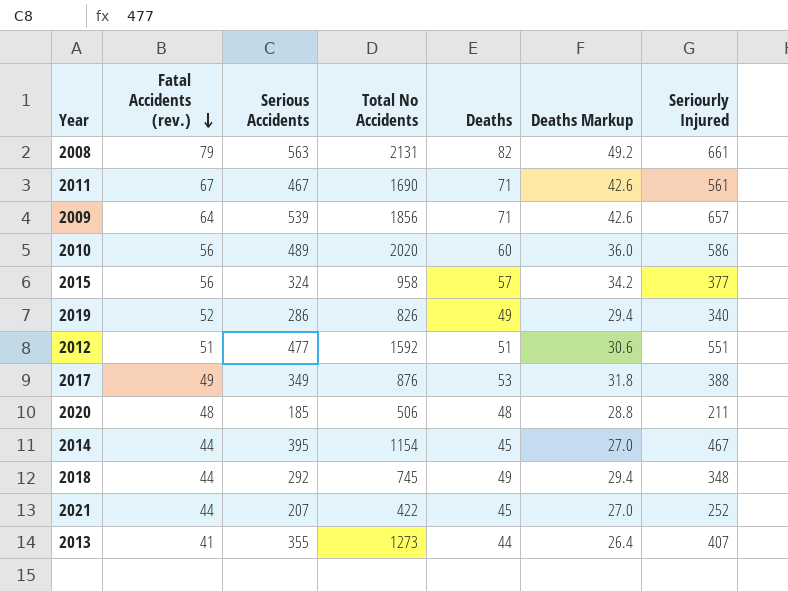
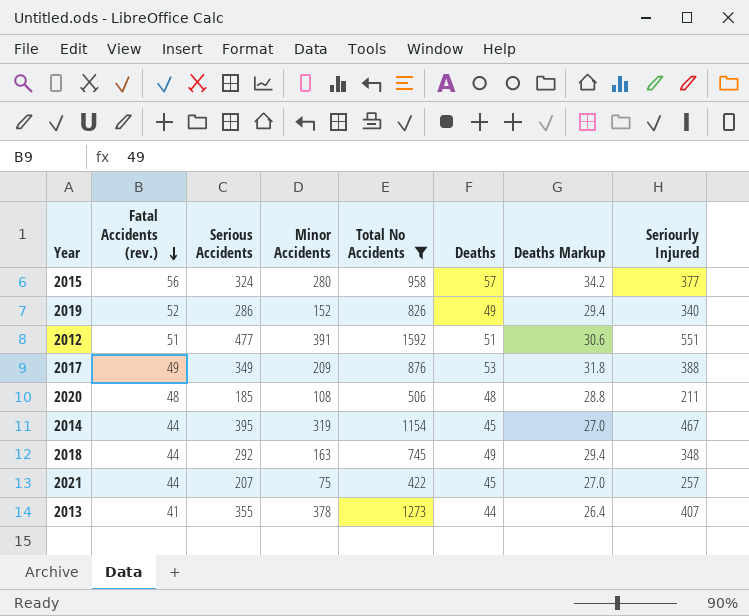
filter: none -> Total No Accidents <= 1592
column Minor Accidents | position: none -> 4
2021 | Seriourly Injured: 252 -> 257

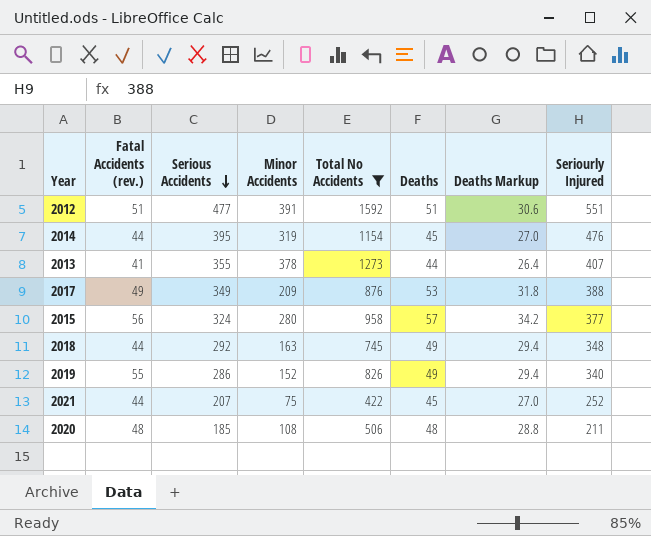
row order: Fatal Accidents (rev.) descending -> Serious Accidents descending
2014 | Seriourly Injured: 467 -> 476
2019 | Fatal Accidents (rev.): 52 -> 55
2021 | Seriourly Injured: 257 -> 252

